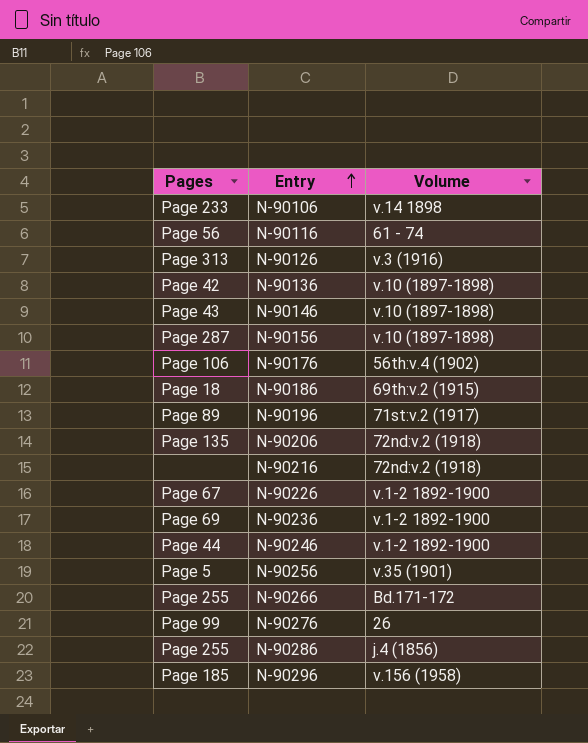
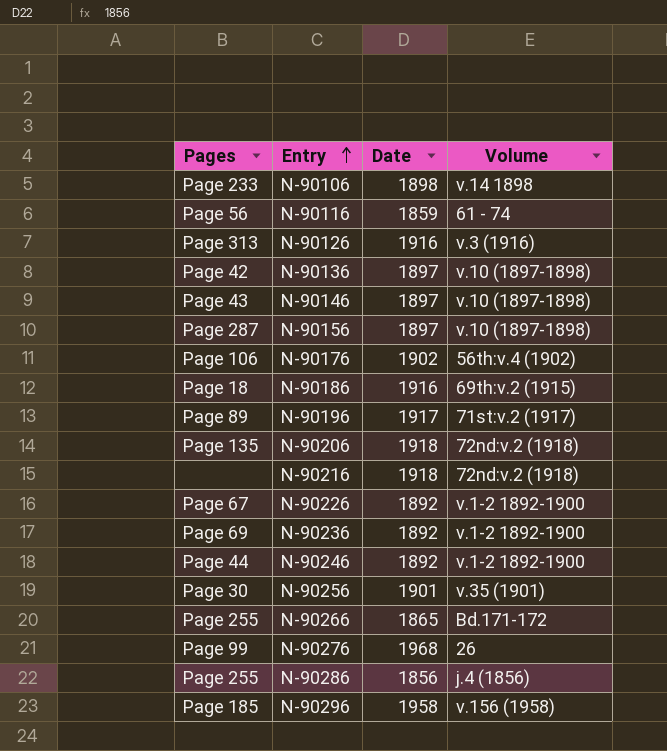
column Date | position: none -> 3
N-90256 | Pages: Page 5 -> Page 30

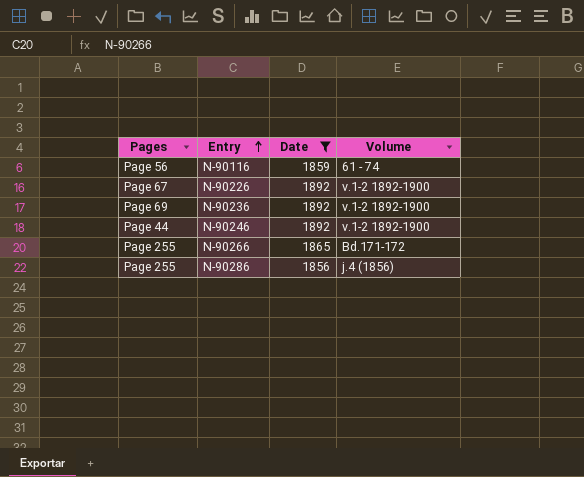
filter: none -> Date <= 1892

